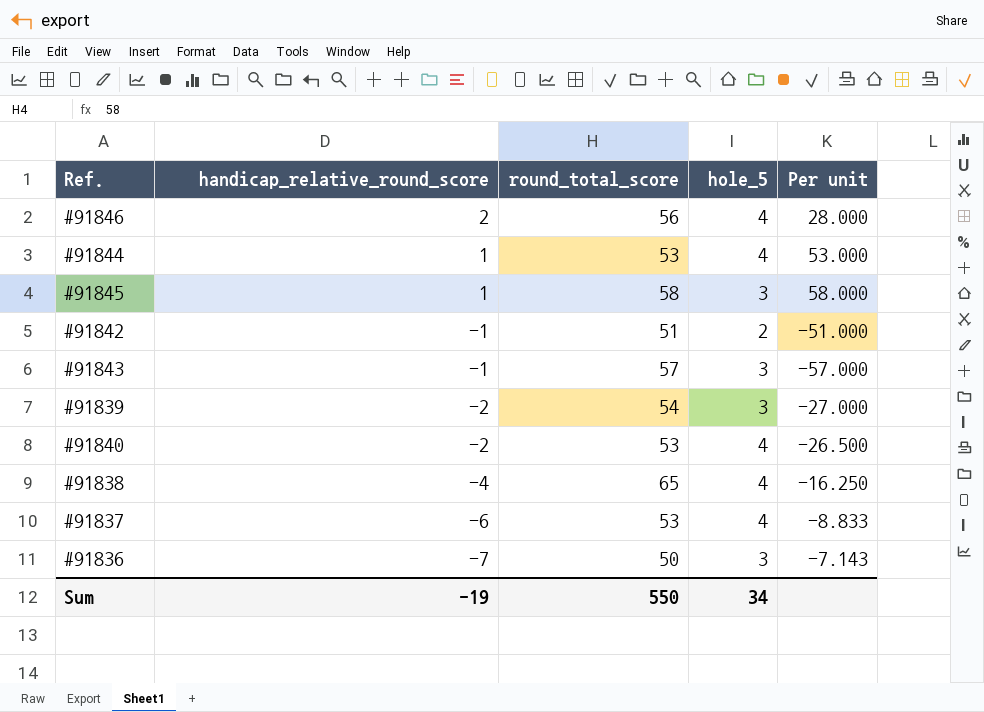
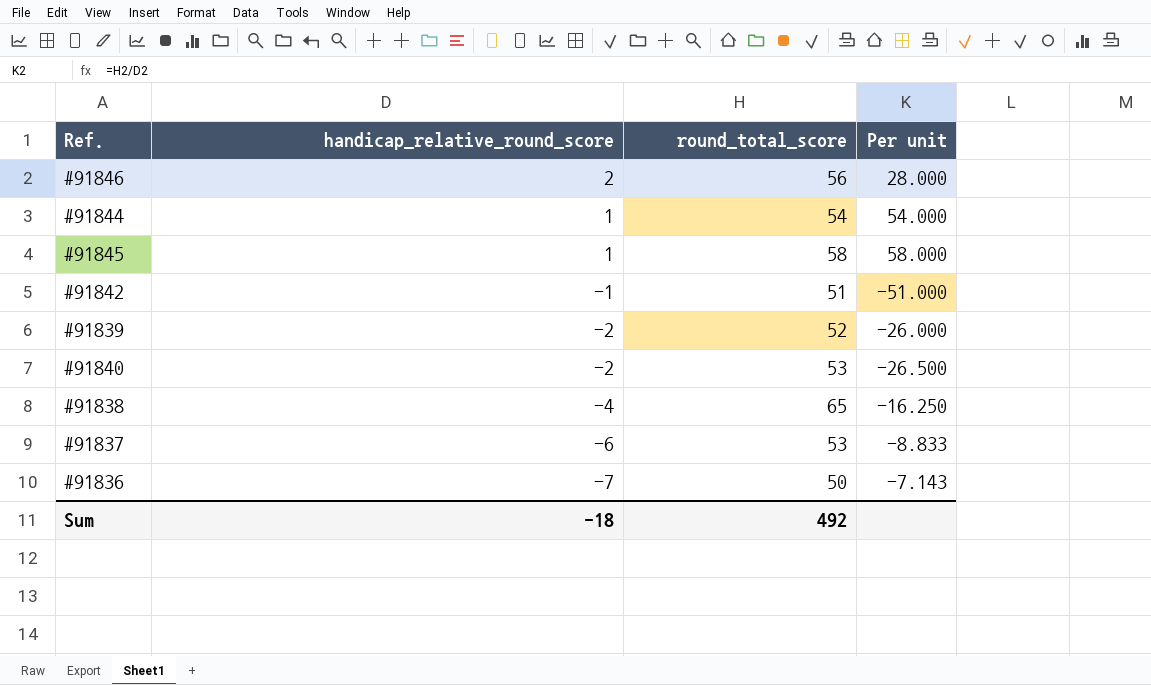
column hole_5 | position: 4 -> none
row #91843: -1 | 57 | 3 | -57.000 -> none
#91844 | round_total_score: 53 -> 54
#91844 | Per unit: 53.000 -> 54.000
#91839 | round_total_score: 54 -> 52
#91839 | Per unit: -27.000 -> -26.000
Sum | handicap_relative_round_score: -19 -> -18
Sum | round_total_score: 550 -> 492

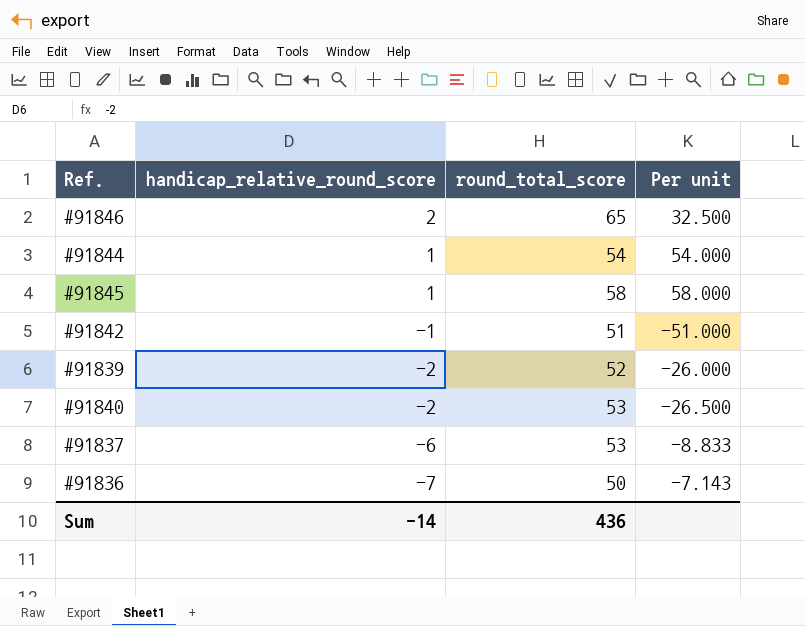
row #91838: -4 | 65 | -16.250 -> none
#91846 | round_total_score: 56 -> 65
#91846 | Per unit: 28.000 -> 32.500
Sum | handicap_relative_round_score: -18 -> -14
Sum | round_total_score: 492 -> 436

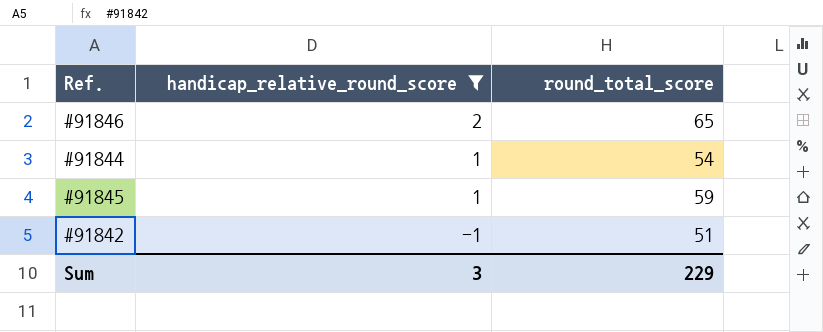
filter: none -> handicap_relative_round_score >= -1
column Per unit | formula: [round_total_score] / [handicap_relative_round_score] -> none
#91845 | round_total_score: 58 -> 59
Sum | handicap_relative_round_score: -14 -> 3
Sum | round_total_score: 436 -> 229

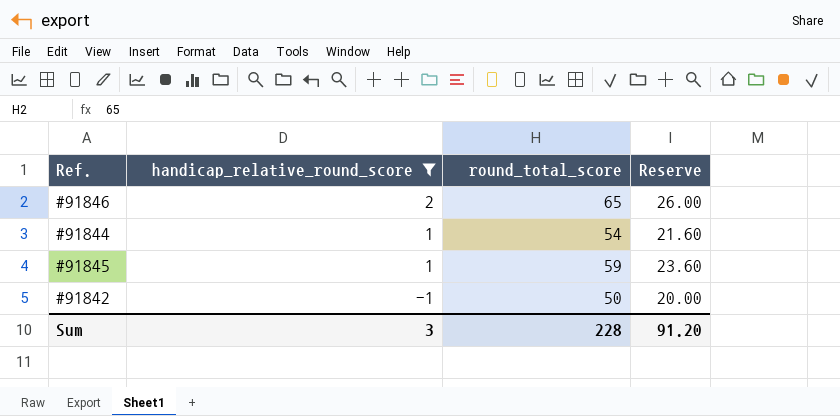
column Reserve | formula: none -> [round_total_score] * 0.4
#91842 | round_total_score: 51 -> 50
Sum | round_total_score: 229 -> 228

